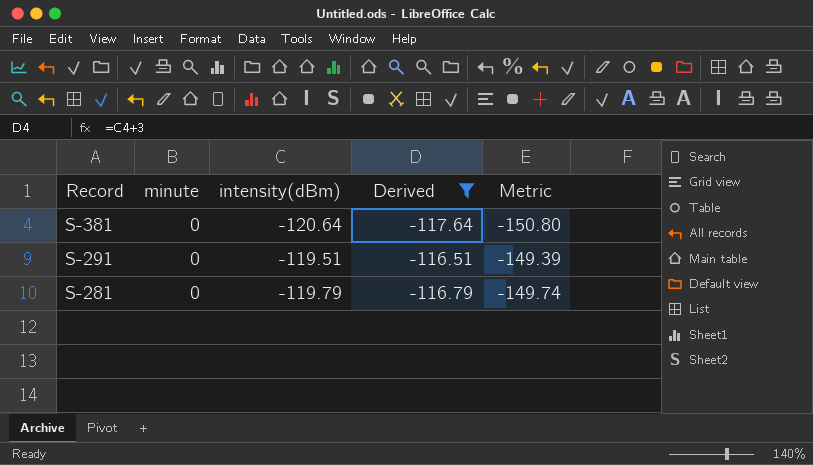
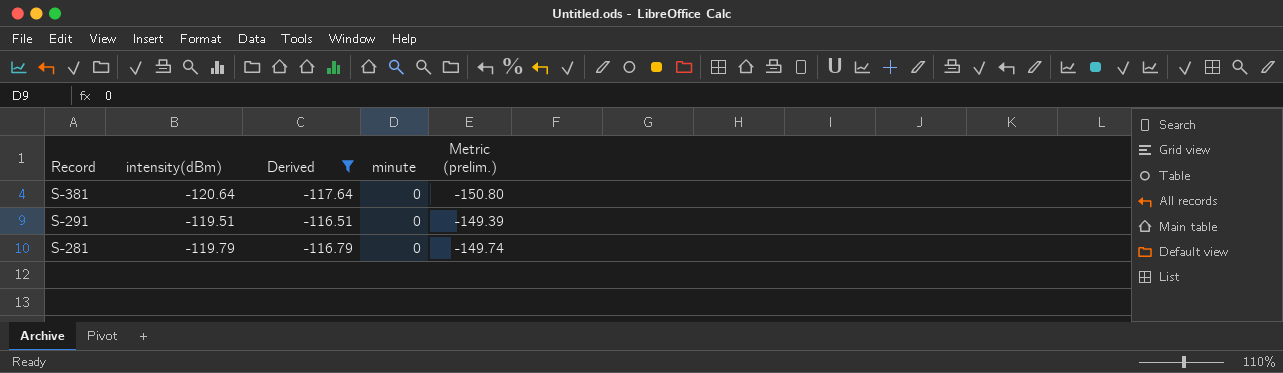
column minute | position: 2 -> 4
column name: Metric -> Metric (prelim.)

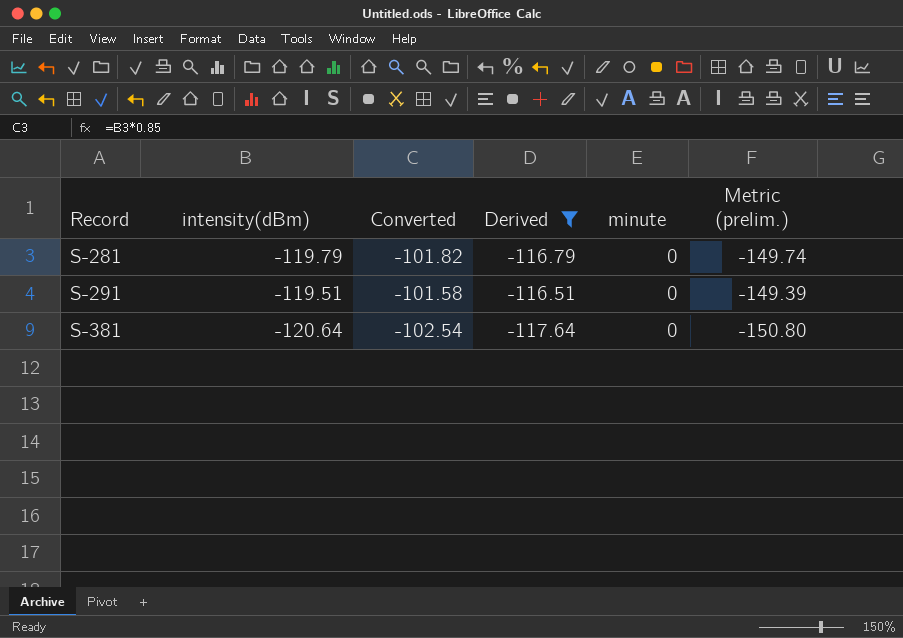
row order: Record descending -> Record ascending
column Converted | formula: none -> [intensity(dBm)] * 0.85

